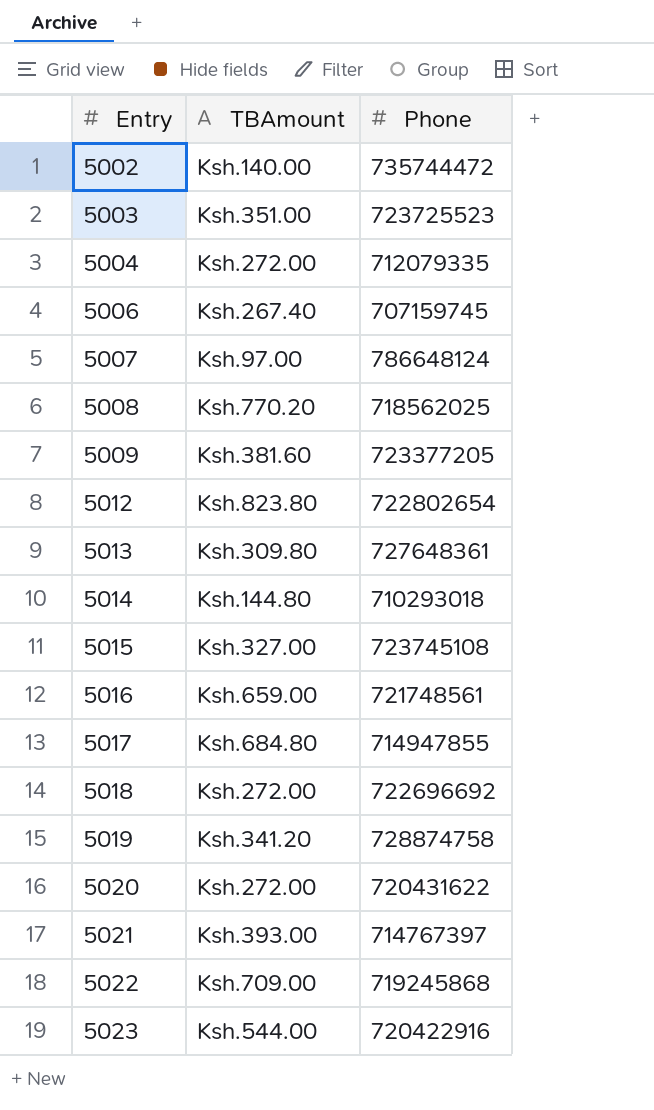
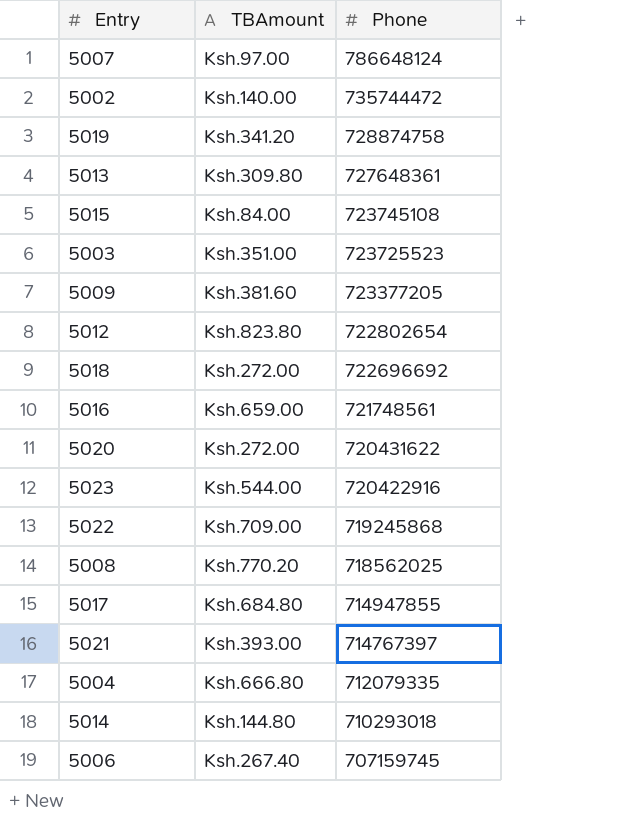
row order: Entry ascending -> Phone descending
5015 | TBAmount: Ksh.327.00 -> Ksh.84.00
5004 | TBAmount: Ksh.272.00 -> Ksh.666.80

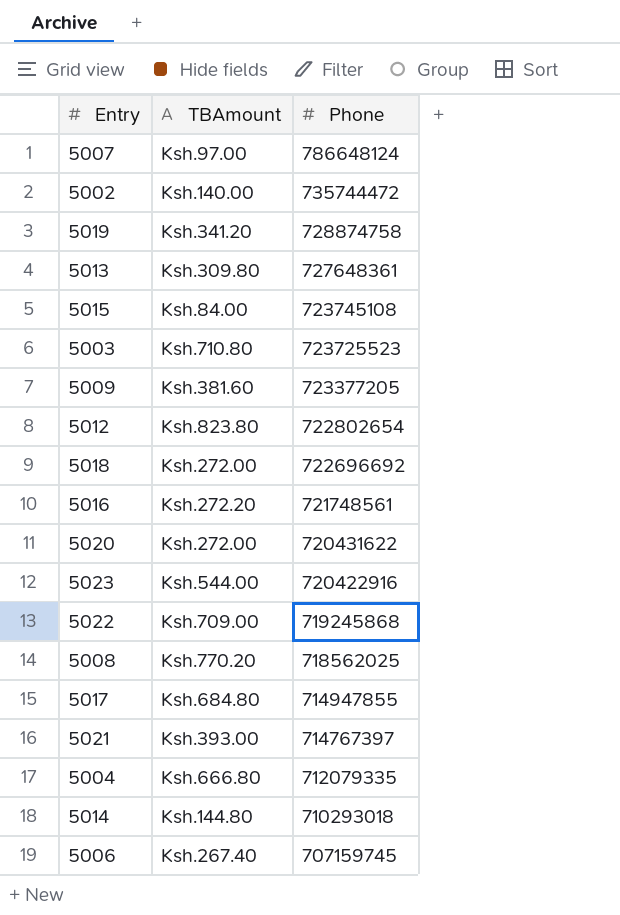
5003 | TBAmount: Ksh.351.00 -> Ksh.710.80
5016 | TBAmount: Ksh.659.00 -> Ksh.272.20

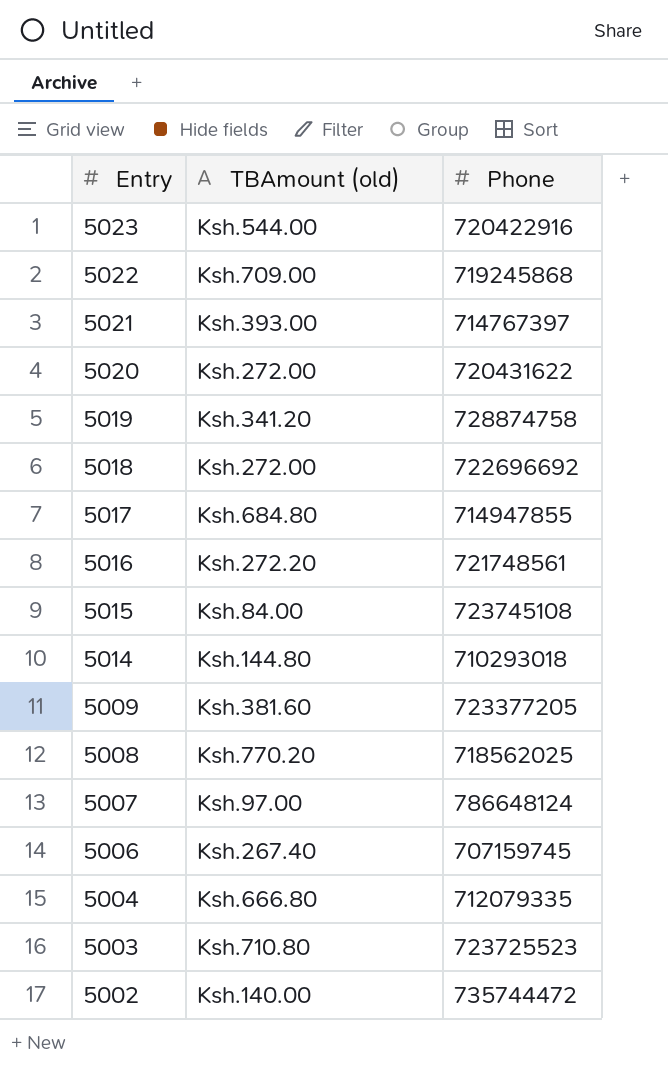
row order: Phone descending -> Entry descending
column name: TBAmount -> TBAmount (old)
row 5013: Ksh.309.80 | 727648361 -> none
row 5012: Ksh.823.80 | 722802654 -> none

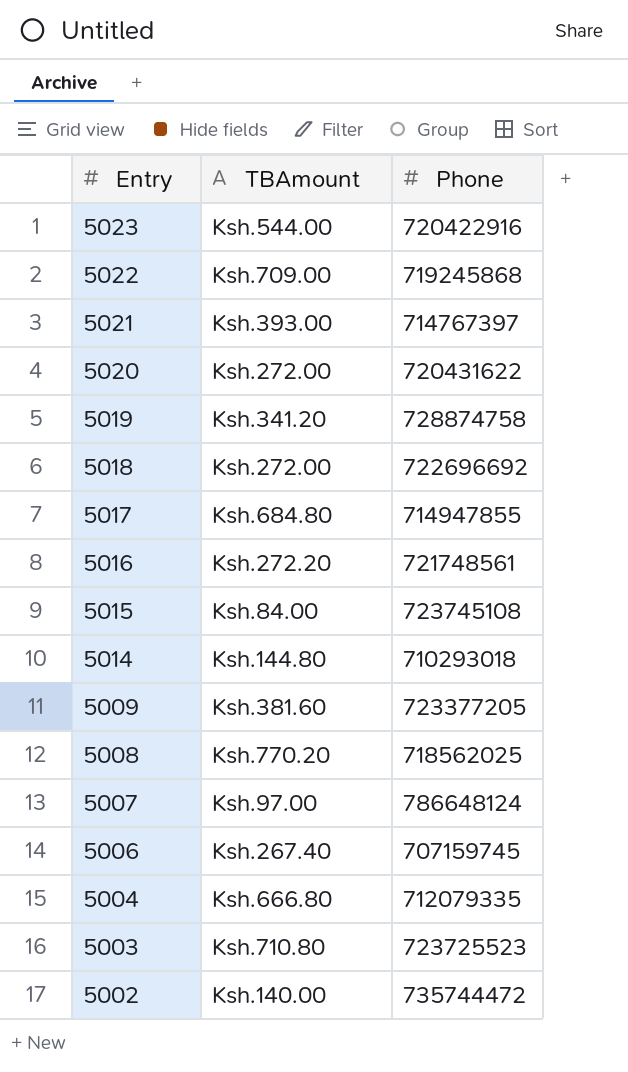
column name: TBAmount (old) -> TBAmount

